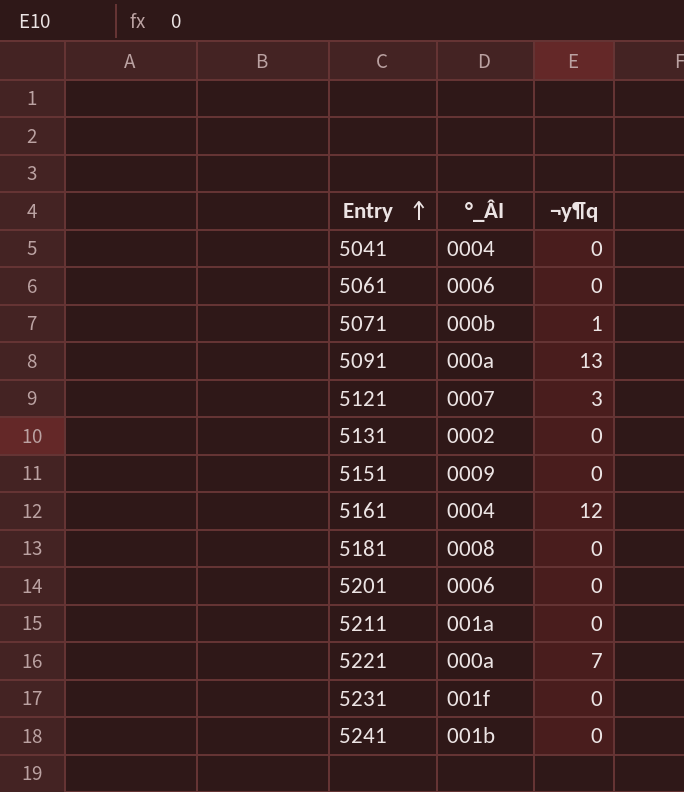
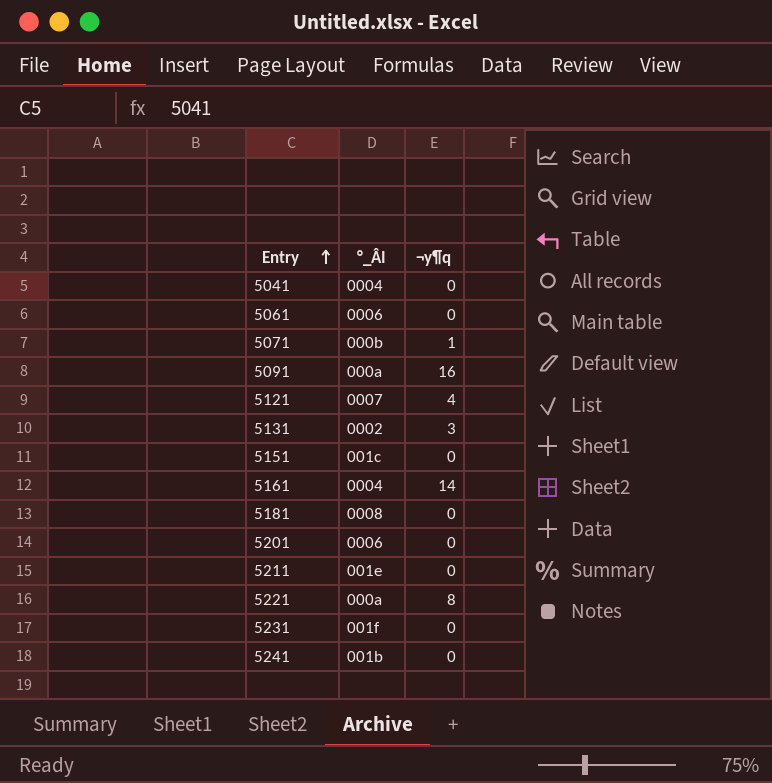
5091 | ¬y¶q: 13 -> 16
5121 | ¬y¶q: 3 -> 4
5131 | ¬y¶q: 0 -> 3
5151 | °_ÂI: 0009 -> 001c
5161 | ¬y¶q: 12 -> 14
5211 | °_ÂI: 001a -> 001e
5221 | ¬y¶q: 7 -> 8

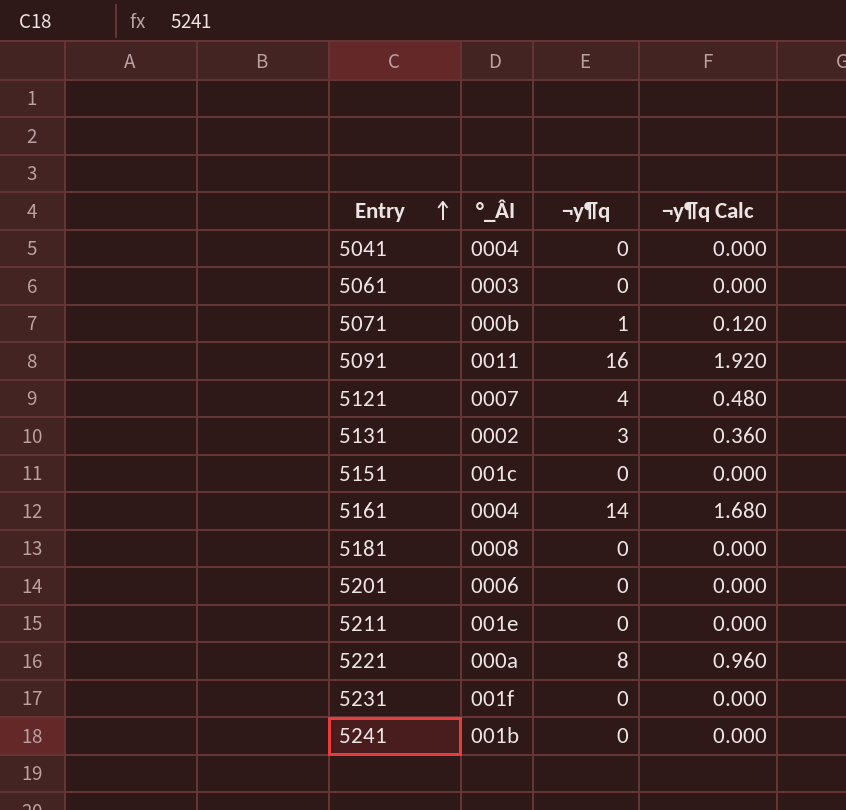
column ¬y¶q Calc | formula: none -> [¬y¶q] * 0.12
5061 | °_ÂI: 0006 -> 0003
5091 | °_ÂI: 000a -> 0011

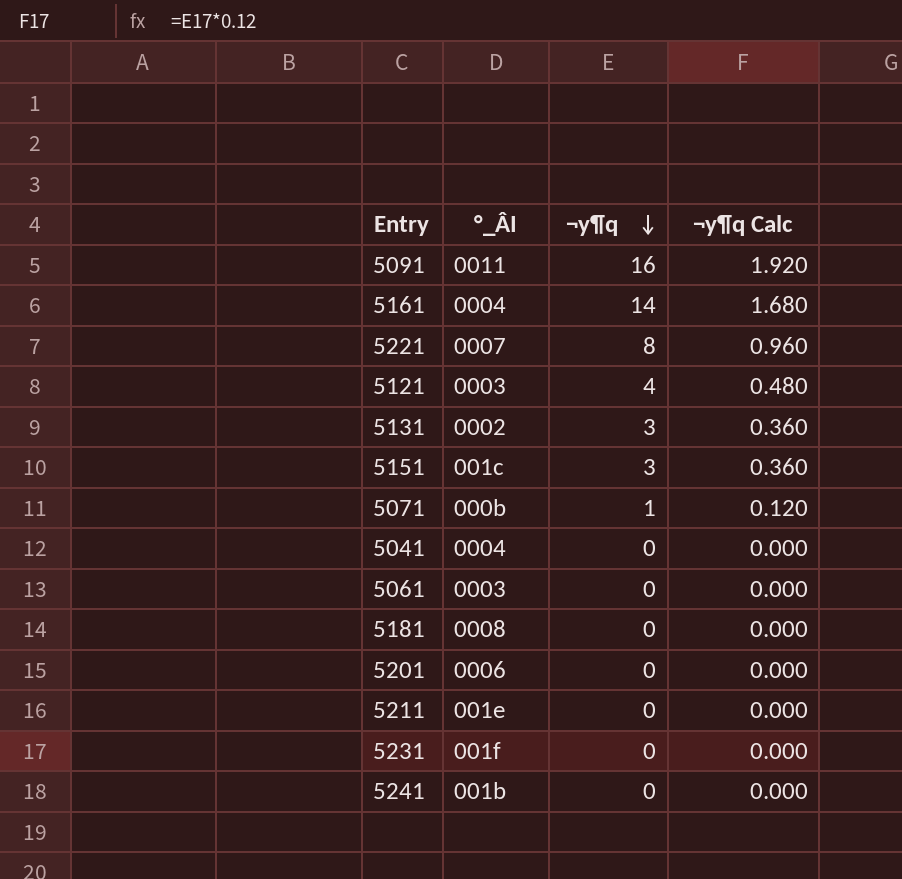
row order: Entry ascending -> ¬y¶q descending
5221 | °_ÂI: 000a -> 0007
5121 | °_ÂI: 0007 -> 0003
5151 | ¬y¶q: 0 -> 3
5151 | ¬y¶q Calc: 0.000 -> 0.360

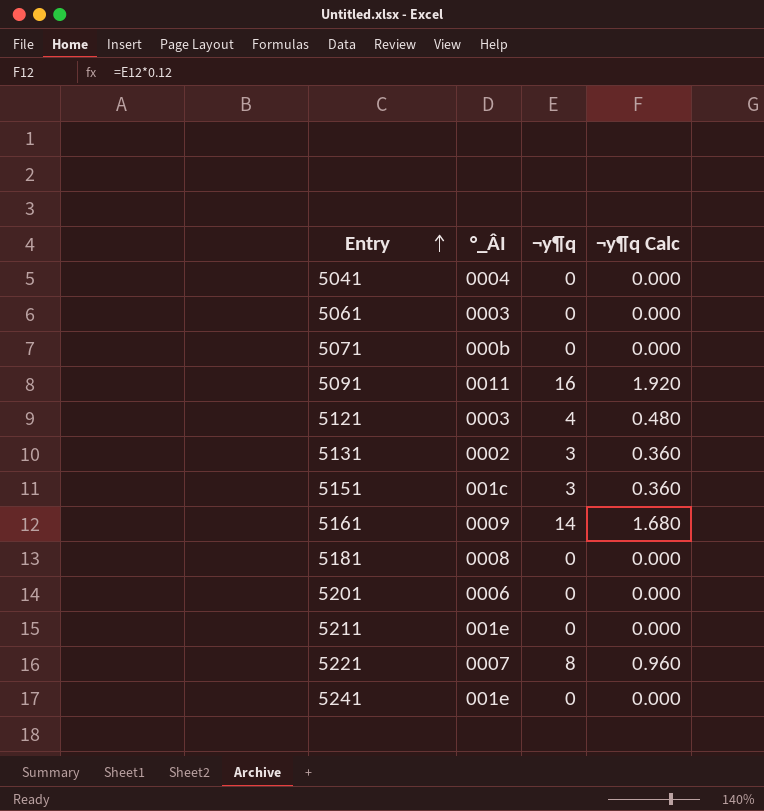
row order: ¬y¶q descending -> Entry ascending
row 5231: 001f | 0 | 0.000 -> none
5071 | ¬y¶q: 1 -> 0
5071 | ¬y¶q Calc: 0.120 -> 0.000
5161 | °_ÂI: 0004 -> 0009
5241 | °_ÂI: 001b -> 001e

